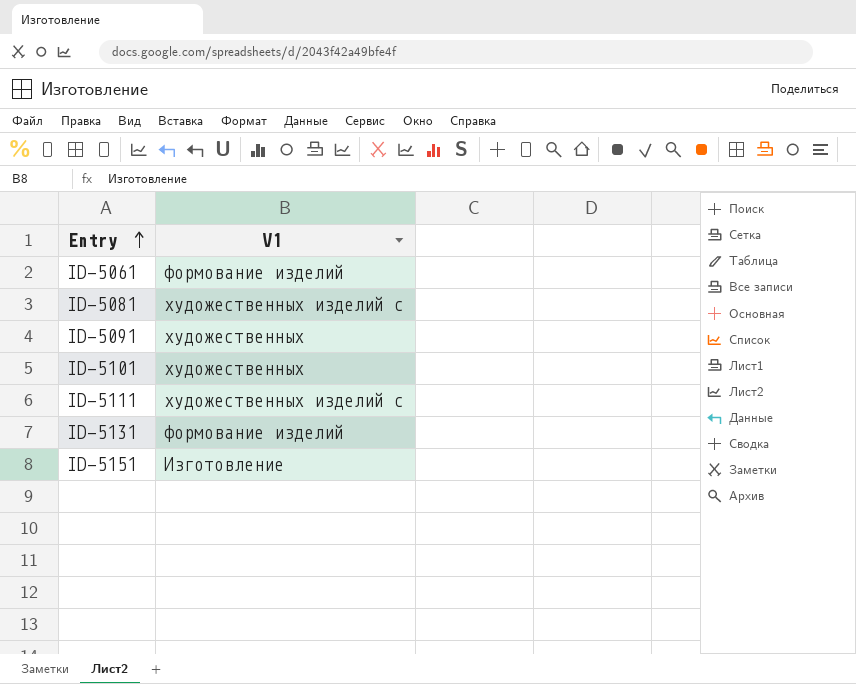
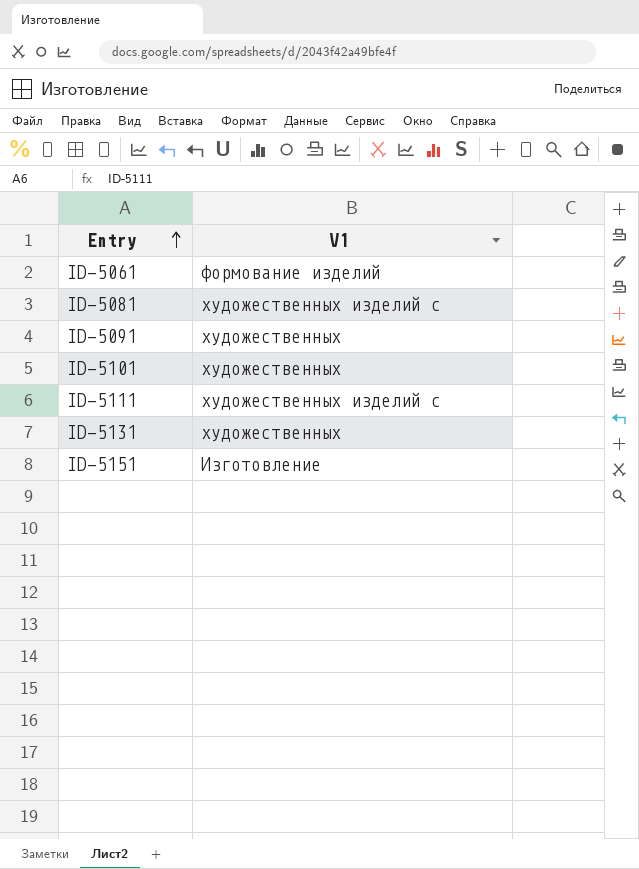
ID-5131 | V1: формование изделий -> художественных

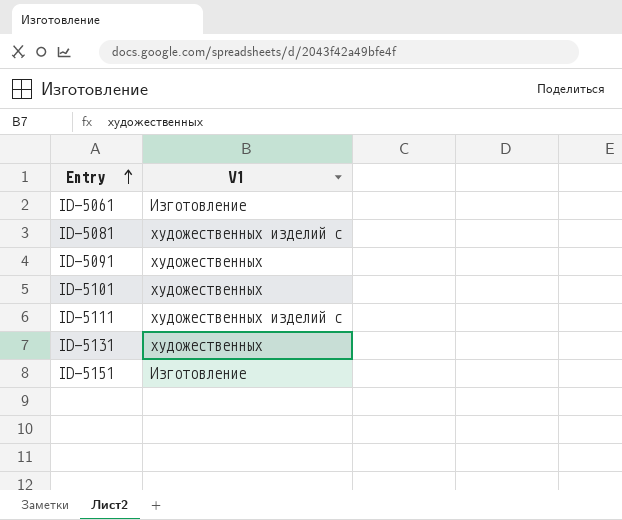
ID-5061 | V1: формование изделий -> Изготовление

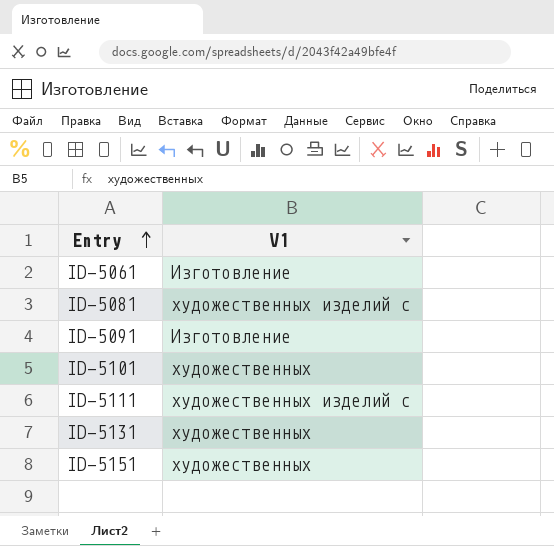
ID-5091 | V1: художественных -> Изготовление
ID-5151 | V1: Изготовление -> художественных

